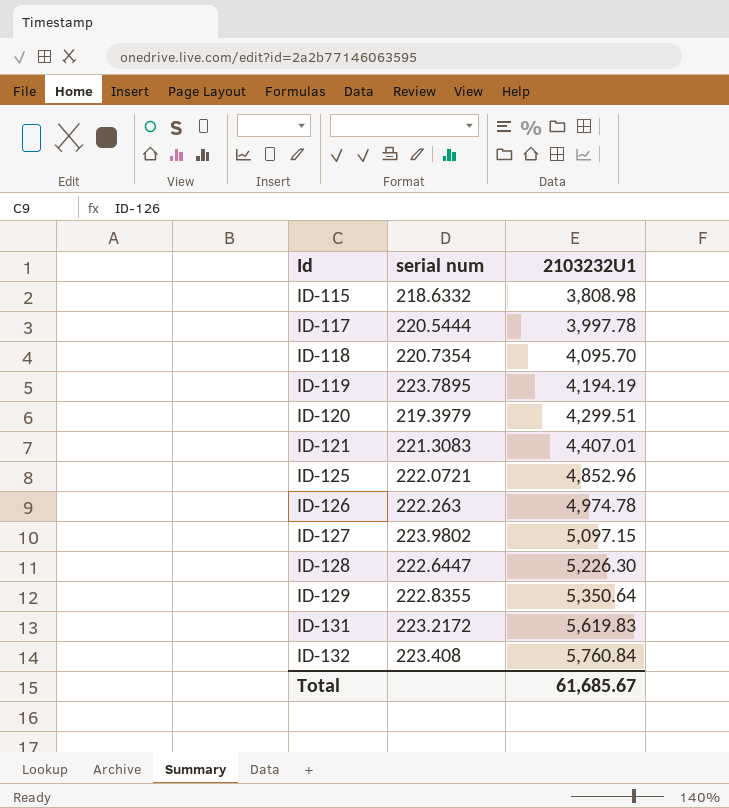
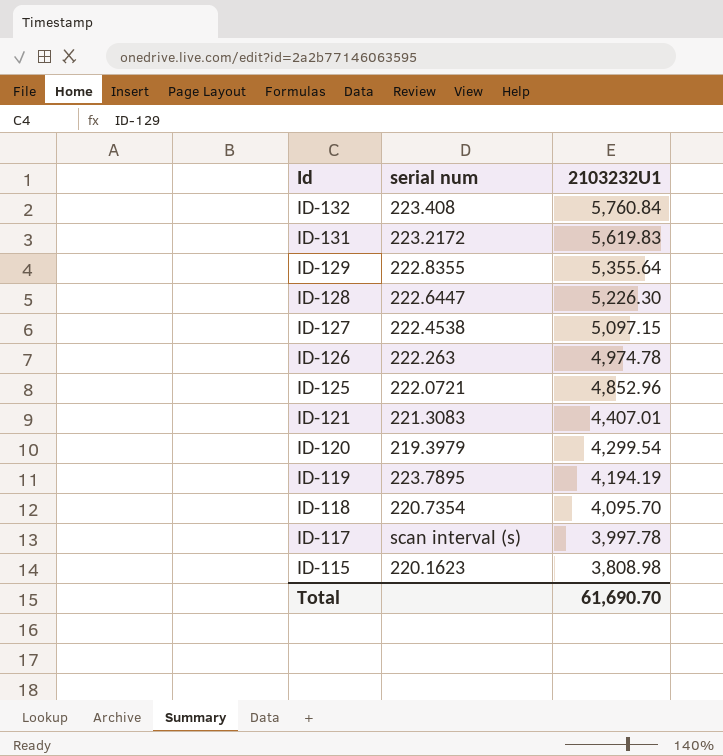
row order: Id ascending -> Id descending
ID-129 | 2103232U1: 5,350.64 -> 5,355.64
ID-127 | serial num: 223.9802 -> 222.4538
ID-120 | 2103232U1: 4,299.51 -> 4,299.54
ID-117 | serial num: 220.5444 -> scan interval (s)
ID-115 | serial num: 218.6332 -> 220.1623
Total | 2103232U1: 61,685.67 -> 61,690.70

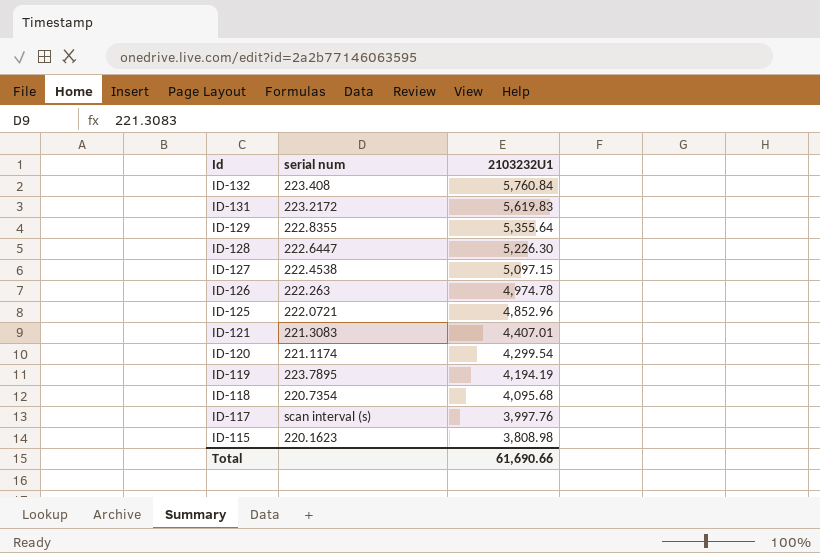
ID-120 | serial num: 219.3979 -> 221.1174
ID-118 | 2103232U1: 4,095.70 -> 4,095.68
ID-117 | 2103232U1: 3,997.78 -> 3,997.76
Total | 2103232U1: 61,690.70 -> 61,690.66

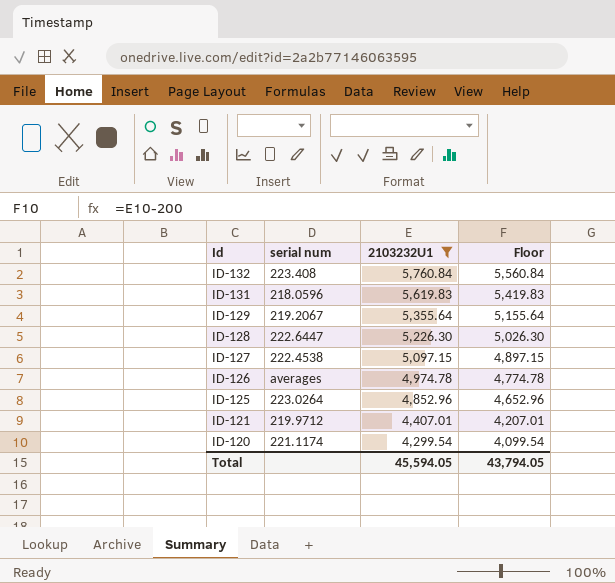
filter: none -> 2103232U1 >= 4,299.54
column Floor | formula: none -> [2103232U1] - 200
ID-131 | serial num: 223.2172 -> 218.0596
ID-129 | serial num: 222.8355 -> 219.2067
ID-126 | serial num: 222.263 -> averages
ID-125 | serial num: 222.0721 -> 223.0264
ID-121 | serial num: 221.3083 -> 219.9712
Total | 2103232U1: 61,690.66 -> 45,594.05

